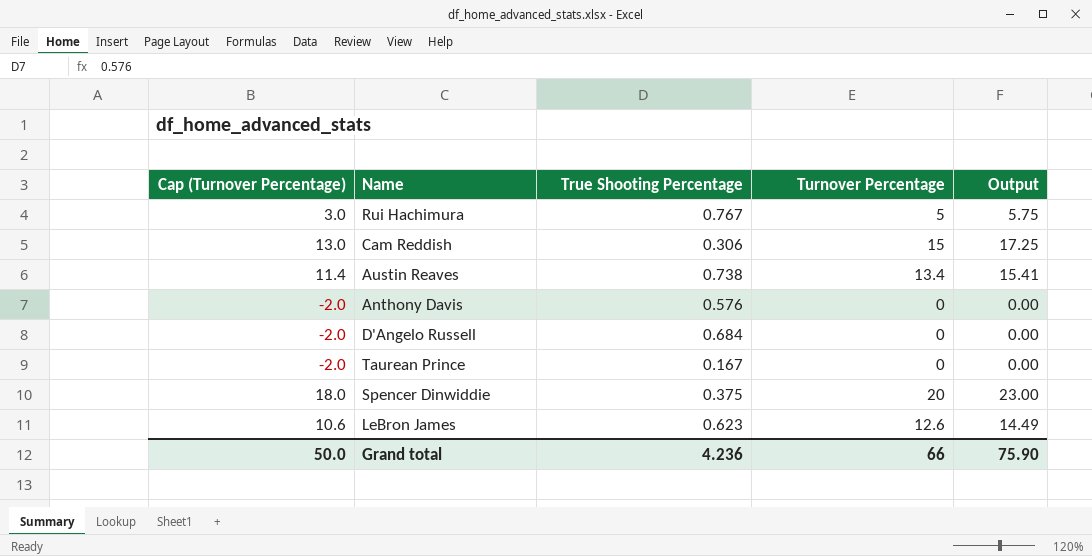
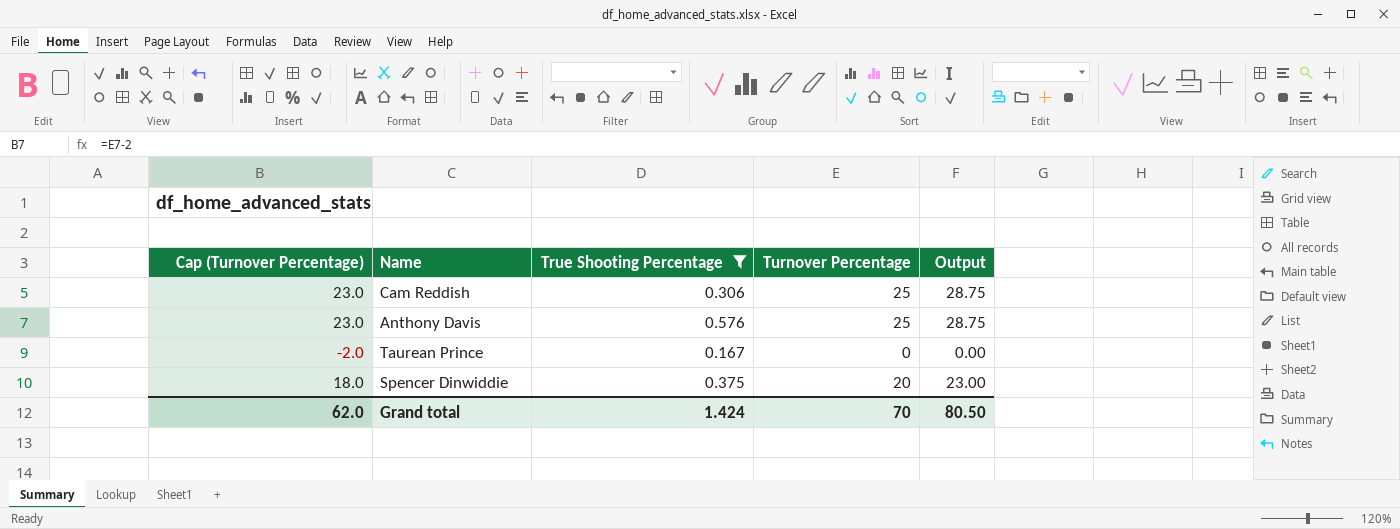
filter: none -> True Shooting Percentage <= 0.576
Cam Reddish | Cap (Turnover Percentage): 13.0 -> 23.0
Cam Reddish | Turnover Percentage: 15 -> 25
Cam Reddish | Output: 17.25 -> 28.75
Anthony Davis | Cap (Turnover Percentage): -2.0 -> 23.0
Anthony Davis | Turnover Percentage: 0 -> 25
Anthony Davis | Output: 0.00 -> 28.75
Grand total | Cap (Turnover Percentage): 50.0 -> 62.0
Grand total | True Shooting Percentage: 4.236 -> 1.424
Grand total | Turnover Percentage: 66 -> 70
Grand total | Output: 75.90 -> 80.50

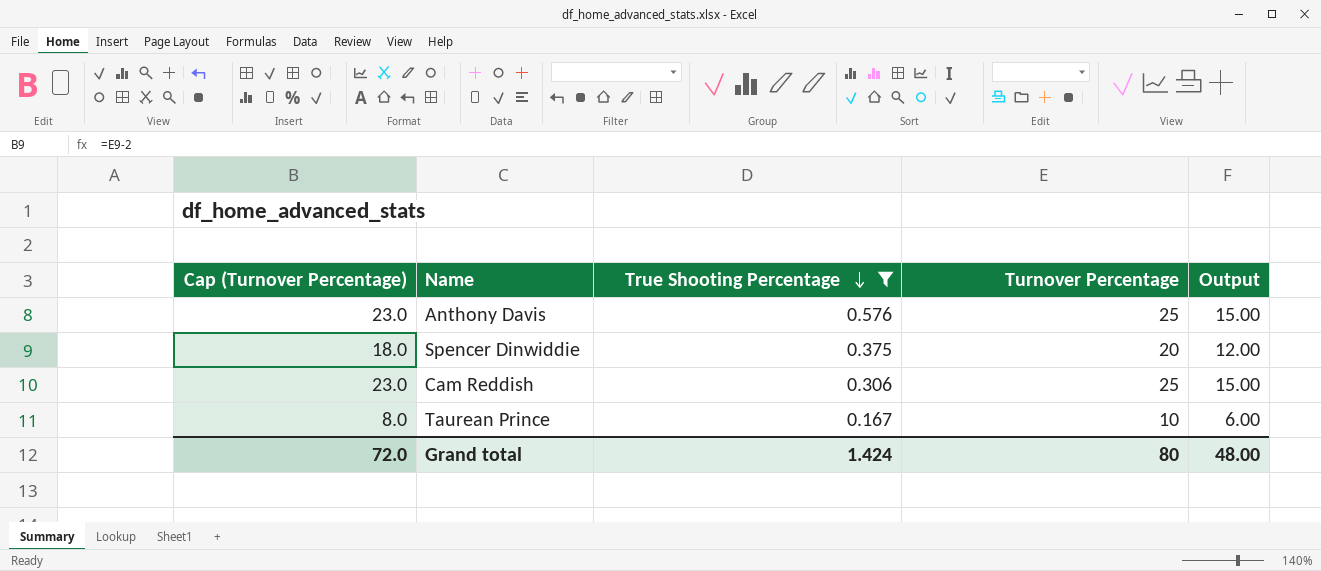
row order: none -> True Shooting Percentage descending
column Output | formula: [Turnover Percentage] * 1.15 -> [Turnover Percentage] * 0.6
Taurean Prince | Cap (Turnover Percentage): -2.0 -> 8.0
Taurean Prince | Turnover Percentage: 0 -> 10
Grand total | Cap (Turnover Percentage): 62.0 -> 72.0
Grand total | Turnover Percentage: 70 -> 80
Grand total | Output: 80.50 -> 48.00

